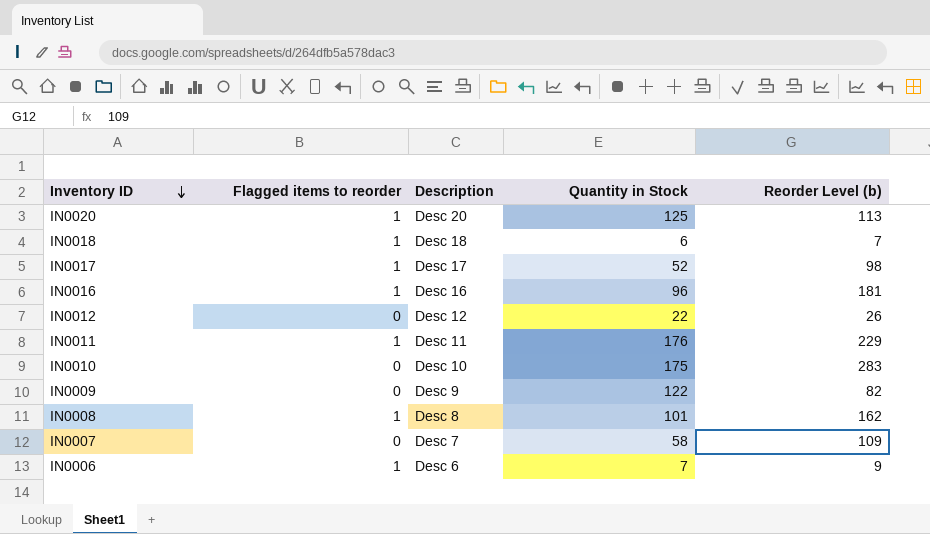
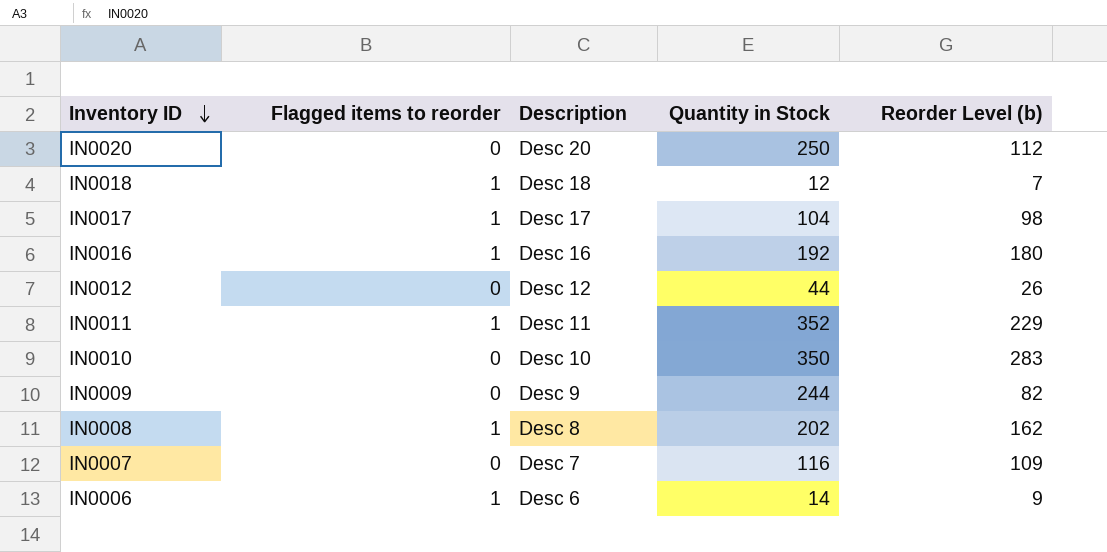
IN0020 | Flagged items to reorder: 1 -> 0
IN0020 | Quantity in Stock: 125 -> 250
IN0020 | Reorder Level (b): 113 -> 112
IN0018 | Quantity in Stock: 6 -> 12
IN0017 | Quantity in Stock: 52 -> 104
IN0016 | Quantity in Stock: 96 -> 192
IN0016 | Reorder Level (b): 181 -> 180
IN0012 | Quantity in Stock: 22 -> 44
IN0011 | Quantity in Stock: 176 -> 352
IN0010 | Quantity in Stock: 175 -> 350
IN0009 | Quantity in Stock: 122 -> 244
IN0008 | Quantity in Stock: 101 -> 202
IN0007 | Quantity in Stock: 58 -> 116
IN0006 | Quantity in Stock: 7 -> 14

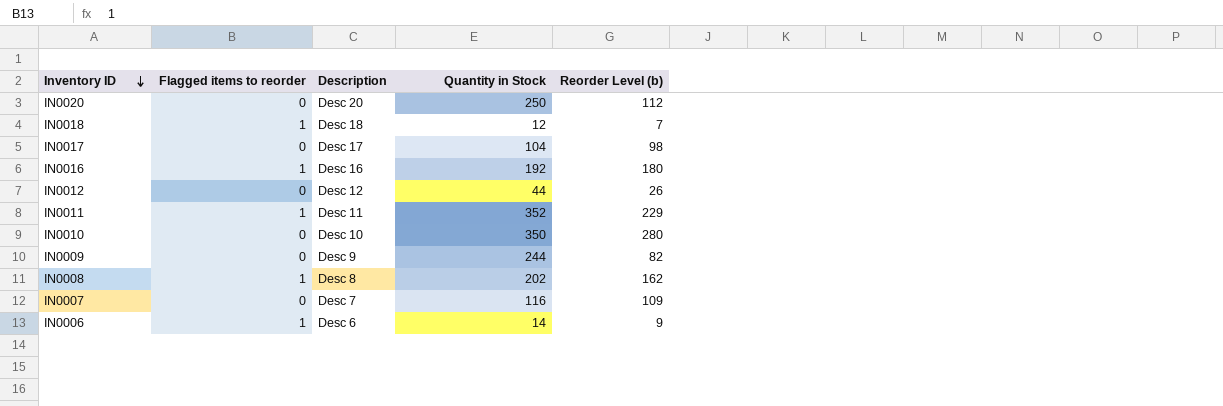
IN0017 | Flagged items to reorder: 1 -> 0
IN0010 | Reorder Level (b): 283 -> 280

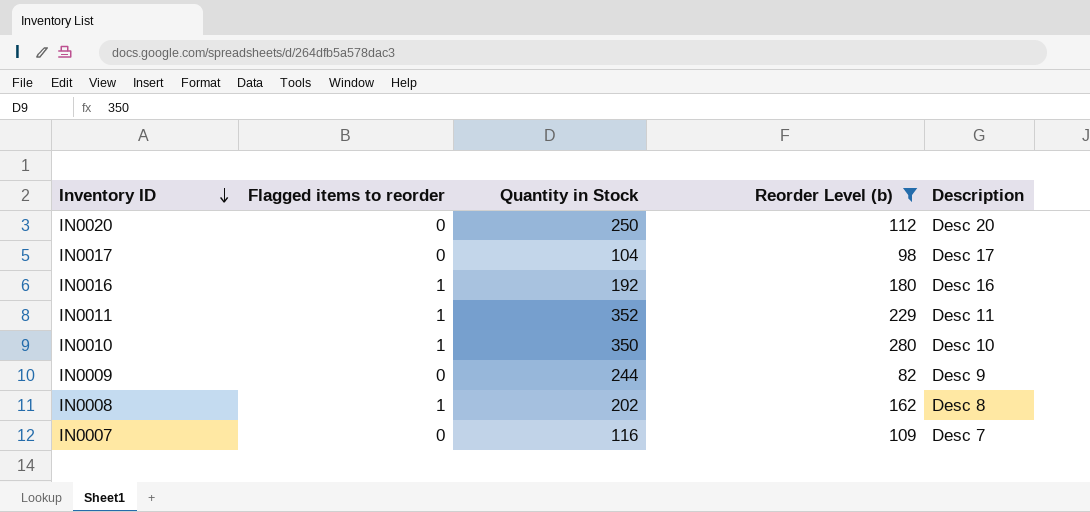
filter: none -> Reorder Level (b) >= 82
column Description | position: 3 -> 5
IN0010 | Flagged items to reorder: 0 -> 1

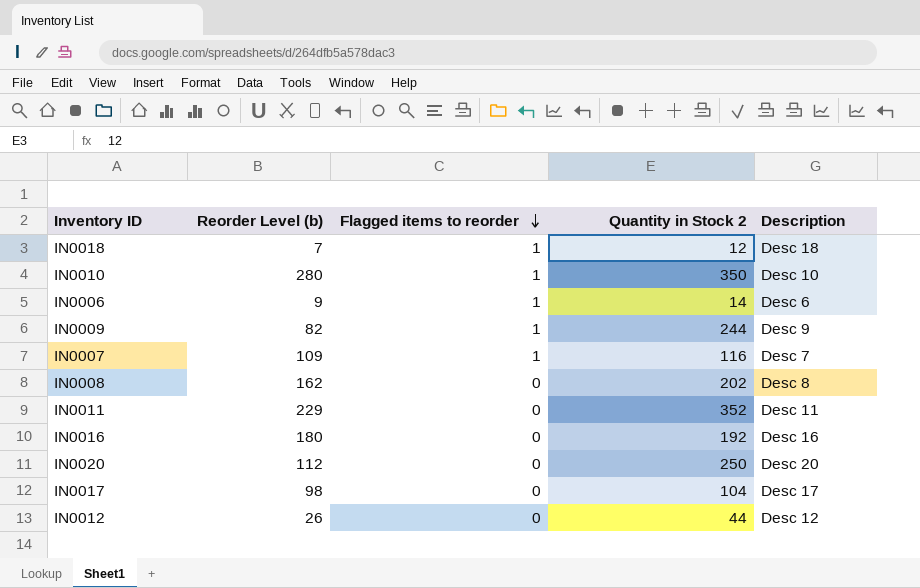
filter: Reorder Level (b) >= 82 -> none
row order: Inventory ID descending -> Flagged items to reorder descending
column Reorder Level (b) | position: 4 -> 2
column name: Quantity in Stock -> Quantity in Stock 2
IN0009 | Flagged items to reorder: 0 -> 1
IN0007 | Flagged items to reorder: 0 -> 1
IN0008 | Flagged items to reorder: 1 -> 0
IN0011 | Flagged items to reorder: 1 -> 0
IN0016 | Flagged items to reorder: 1 -> 0

